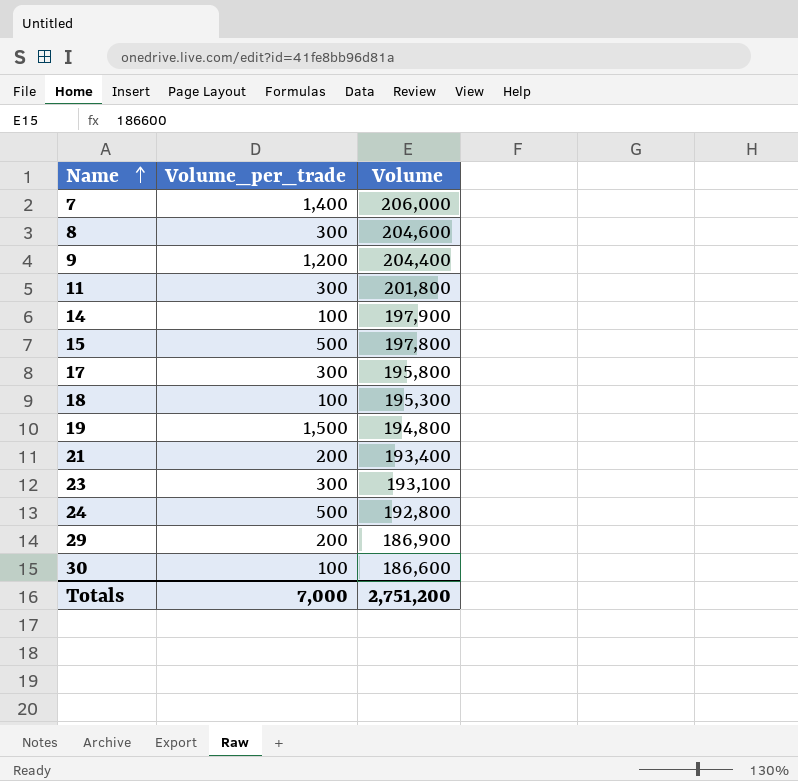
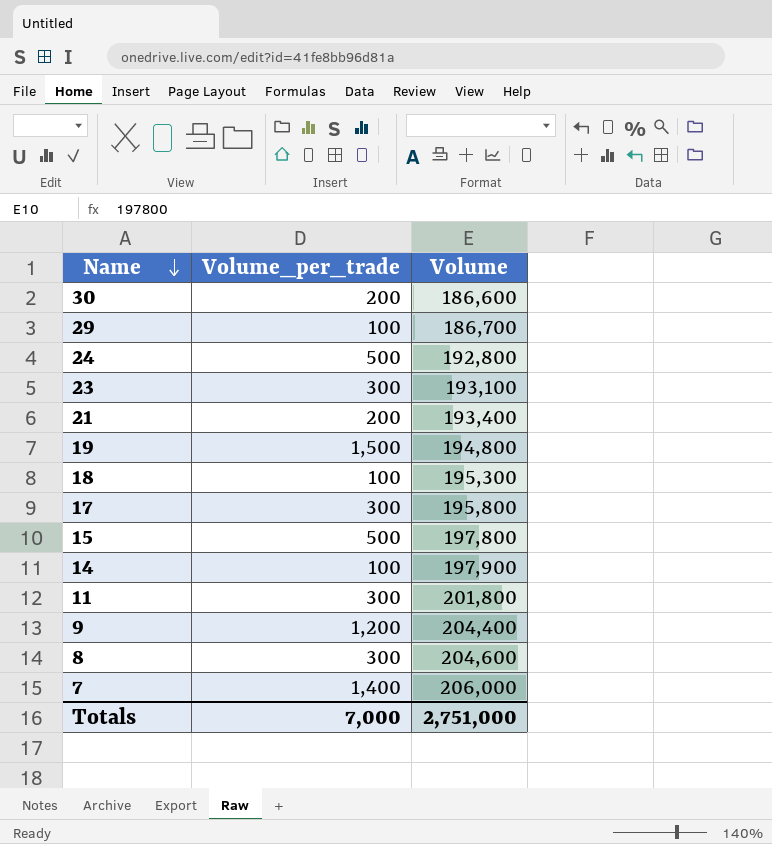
row order: Name ascending -> Name descending
30 | Volume_per_trade: 100 -> 200
29 | Volume_per_trade: 200 -> 100
29 | Volume: 186,900 -> 186,700
Totals | Volume: 2,751,200 -> 2,751,000

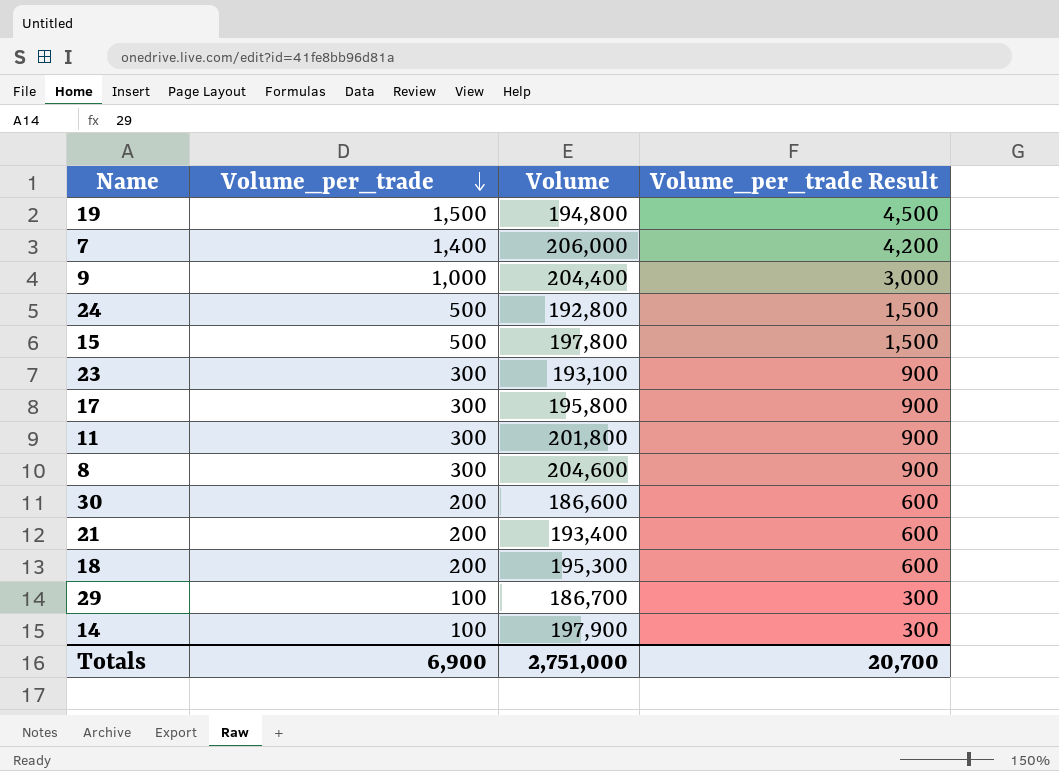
row order: Name descending -> Volume_per_trade descending
column Volume_per_trade Result | formula: none -> [Volume_per_trade] * 3
9 | Volume_per_trade: 1,200 -> 1,000
18 | Volume_per_trade: 100 -> 200
Totals | Volume_per_trade: 7,000 -> 6,900

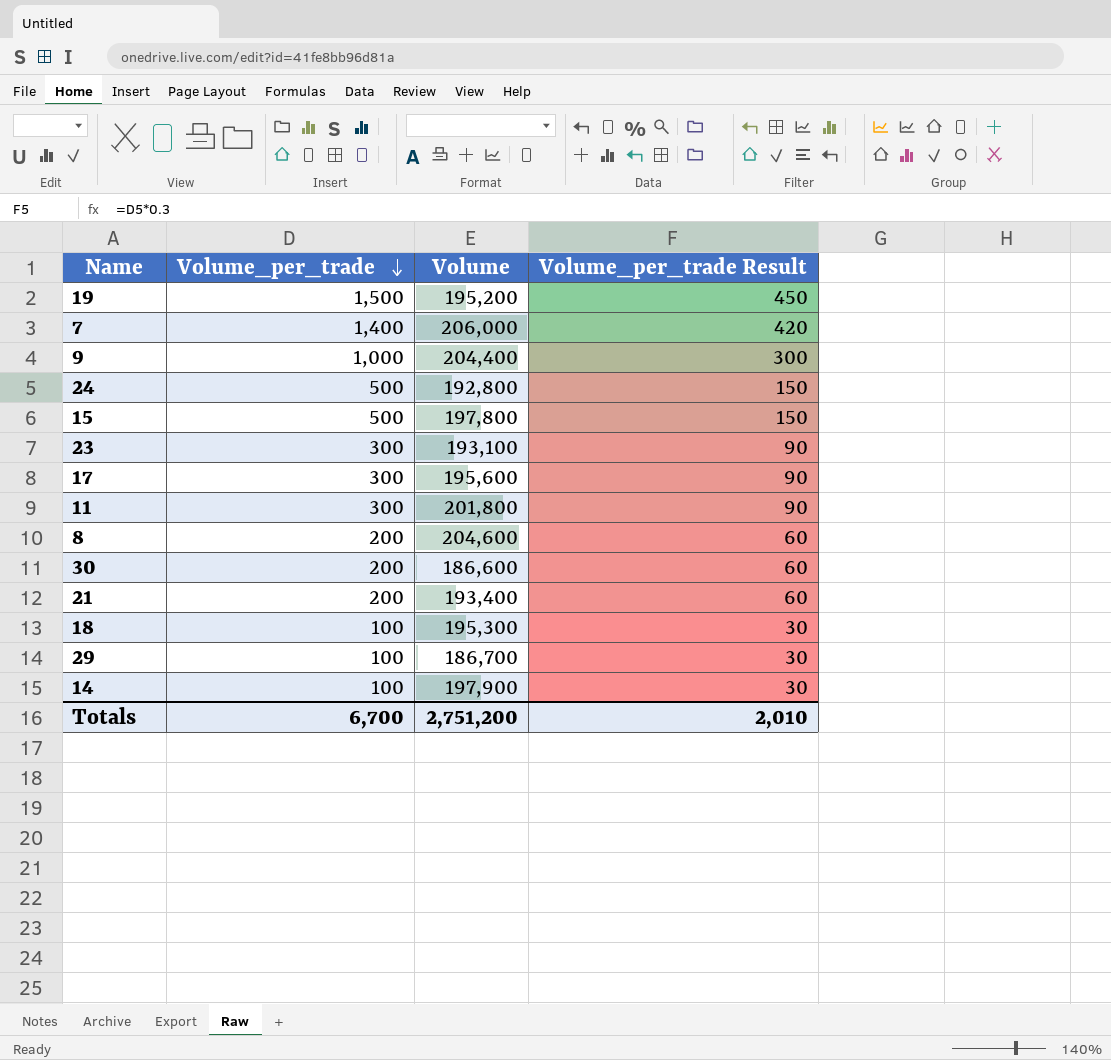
column Volume_per_trade Result | formula: [Volume_per_trade] * 3 -> [Volume_per_trade] * 0.3
19 | Volume: 194,800 -> 195,200
17 | Volume: 195,800 -> 195,600
8 | Volume_per_trade: 300 -> 200
18 | Volume_per_trade: 200 -> 100
Totals | Volume_per_trade: 6,900 -> 6,700
Totals | Volume: 2,751,000 -> 2,751,200
Totals | Volume_per_trade Result: 20,700 -> 2,010

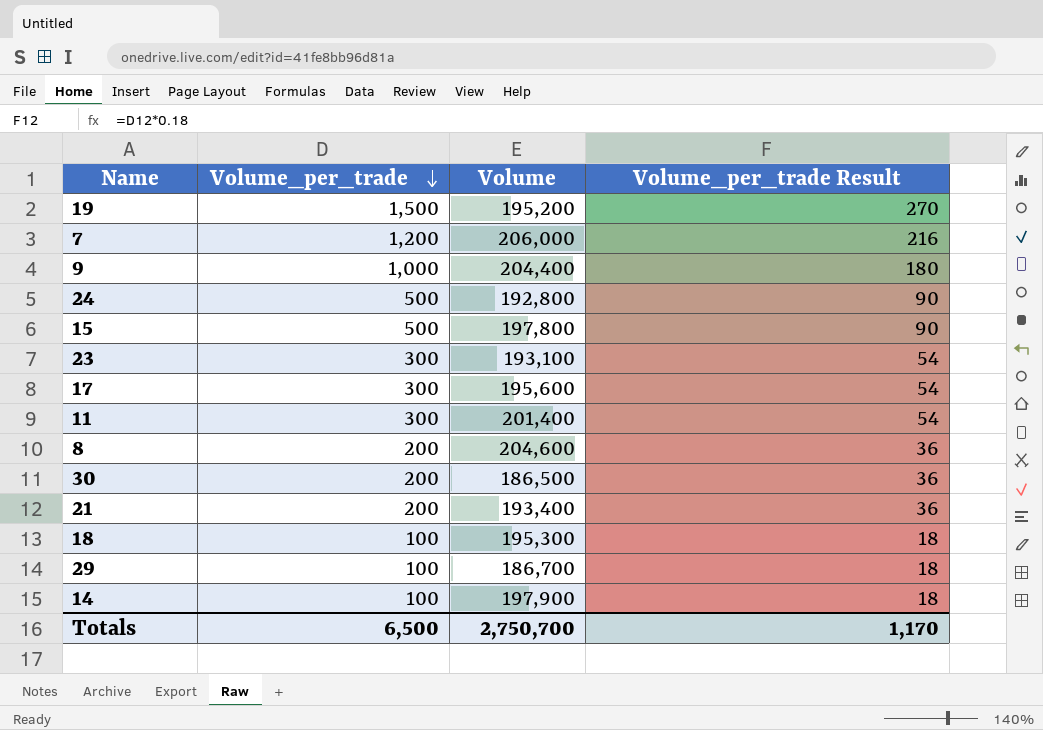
column Volume_per_trade Result | formula: [Volume_per_trade] * 0.3 -> [Volume_per_trade] * 0.18
7 | Volume_per_trade: 1,400 -> 1,200
11 | Volume: 201,800 -> 201,400
30 | Volume: 186,600 -> 186,500
Totals | Volume_per_trade: 6,700 -> 6,500
Totals | Volume: 2,751,200 -> 2,750,700
Totals | Volume_per_trade Result: 2,010 -> 1,170

